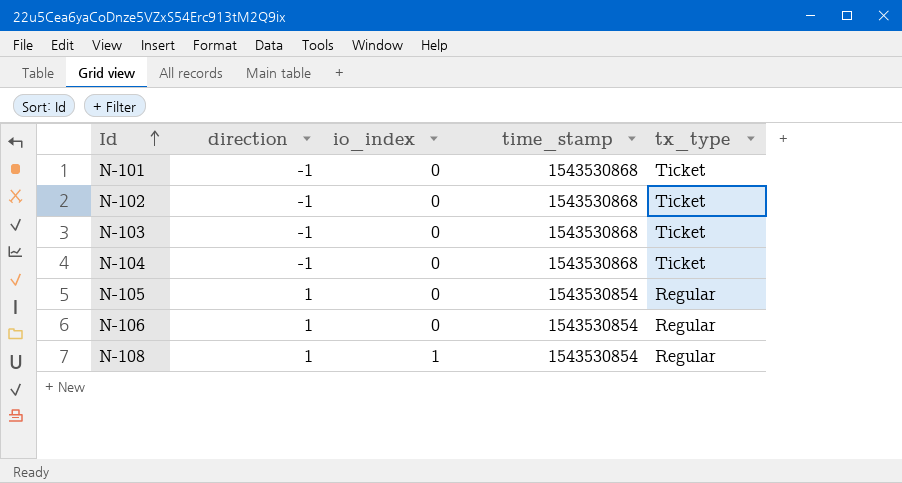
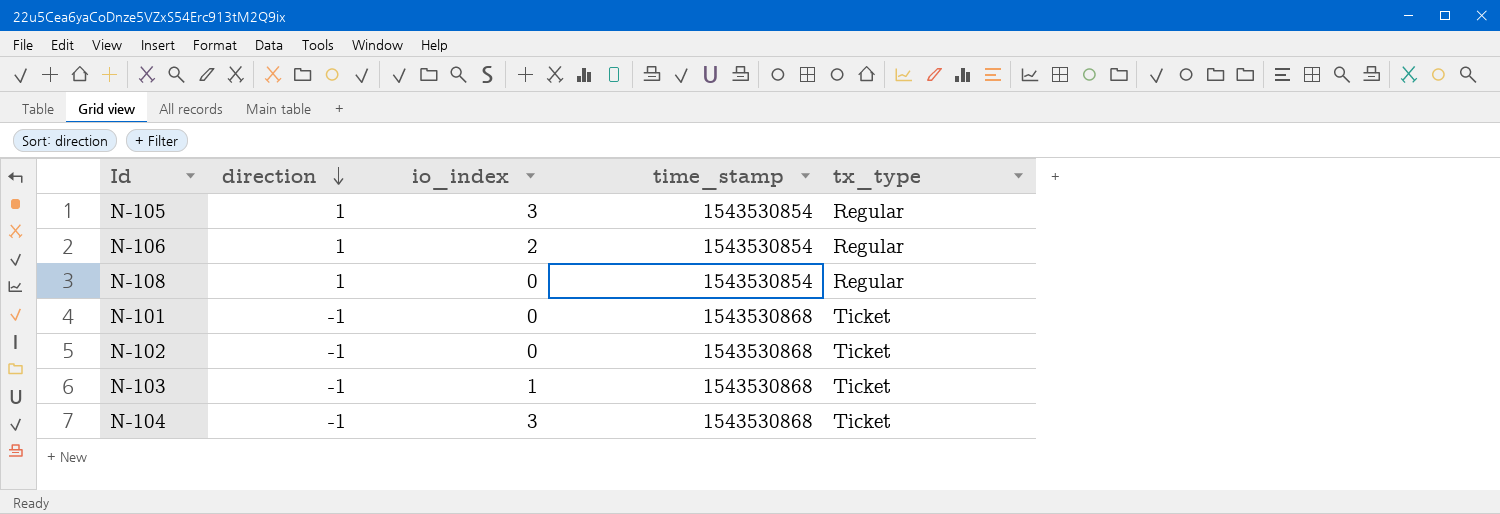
row order: Id ascending -> direction descending
N-105 | io_index: 0 -> 3
N-106 | io_index: 0 -> 2
N-108 | io_index: 1 -> 0
N-103 | io_index: 0 -> 1
N-104 | io_index: 0 -> 3

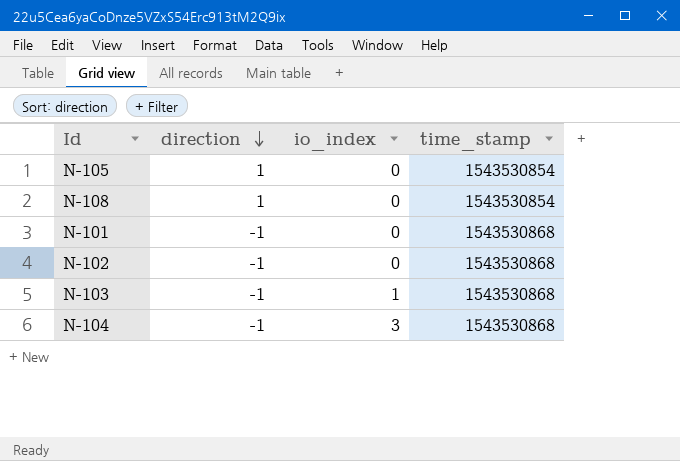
column tx_type | position: 5 -> none
row N-106: 1 | 2 | 1543530854 | Regular -> none
N-105 | io_index: 3 -> 0

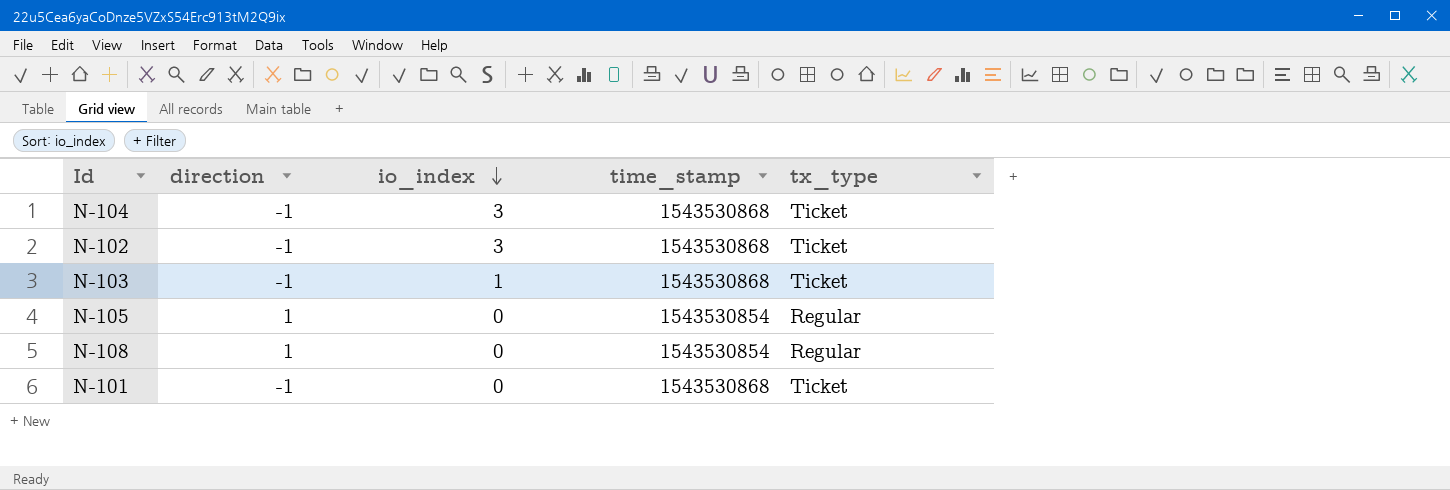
row order: direction descending -> io_index descending
column tx_type | position: none -> 5
N-102 | io_index: 0 -> 3

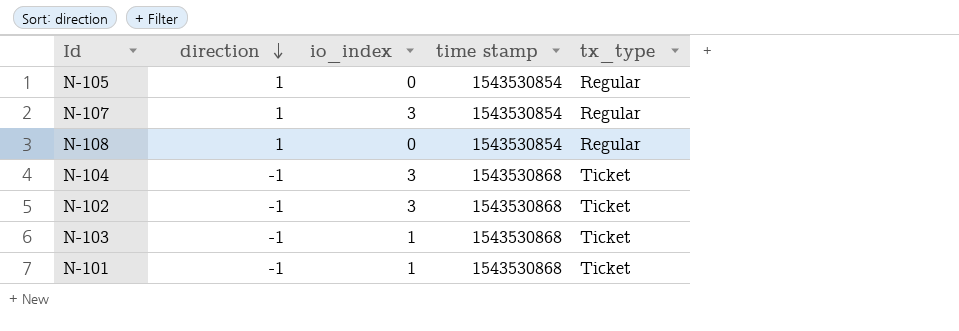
row order: io_index descending -> direction descending
column name: time_stamp -> time stamp
row N-107: none -> 1 | 3 | 1543530854 | Regular
N-101 | io_index: 0 -> 1

